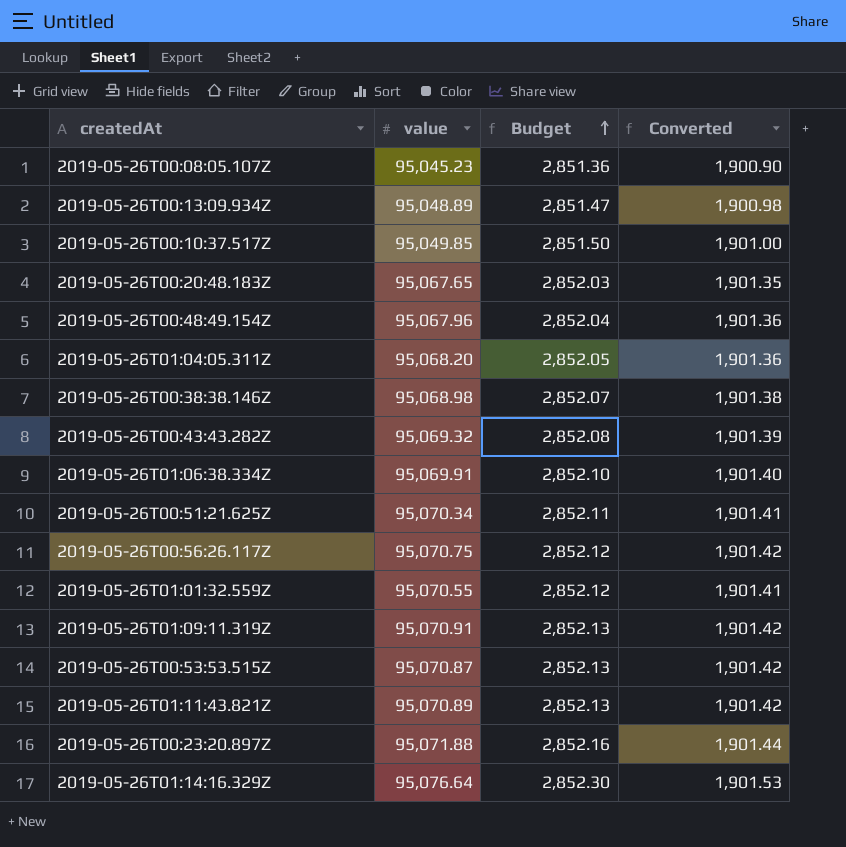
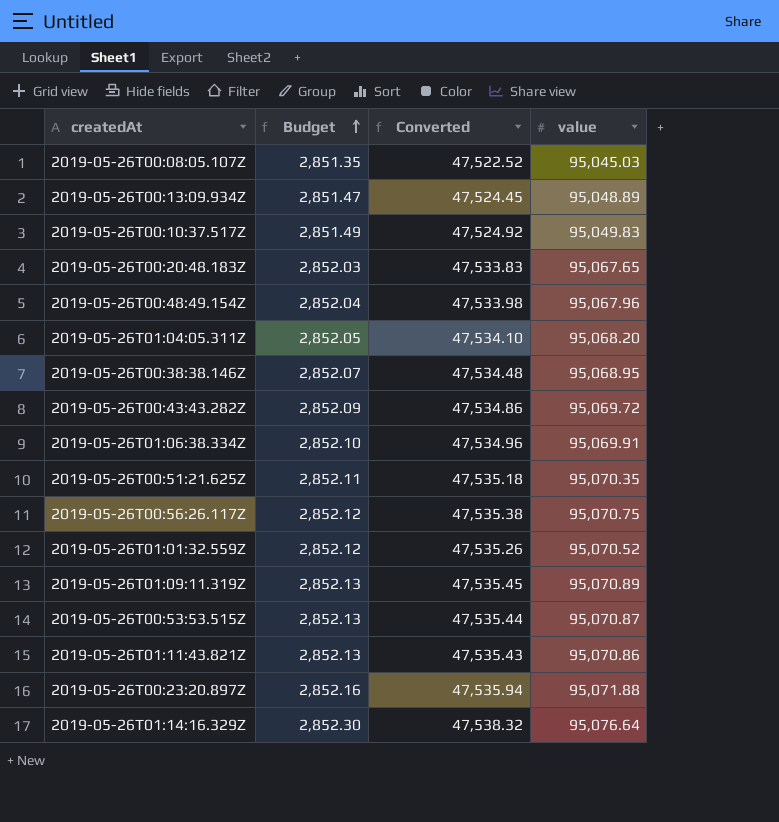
column Converted | formula: [value] * 0.02 -> [value] * 0.5
column value | position: 2 -> 4
2019-05-26T00:08:05.107Z | Budget: 2,851.36 -> 2,851.35
2019-05-26T00:08:05.107Z | value: 95,045.23 -> 95,045.03
2019-05-26T00:10:37.517Z | Budget: 2,851.50 -> 2,851.49
2019-05-26T00:10:37.517Z | value: 95,049.85 -> 95,049.83
2019-05-26T00:38:38.146Z | value: 95,068.98 -> 95,068.95
2019-05-26T00:43:43.282Z | Budget: 2,852.08 -> 2,852.09
2019-05-26T00:43:43.282Z | value: 95,069.32 -> 95,069.72
2019-05-26T00:51:21.625Z | value: 95,070.34 -> 95,070.35
2019-05-26T01:01:32.559Z | value: 95,070.55 -> 95,070.52
2019-05-26T01:09:11.319Z | value: 95,070.91 -> 95,070.89
2019-05-26T01:11:43.821Z | value: 95,070.89 -> 95,070.86

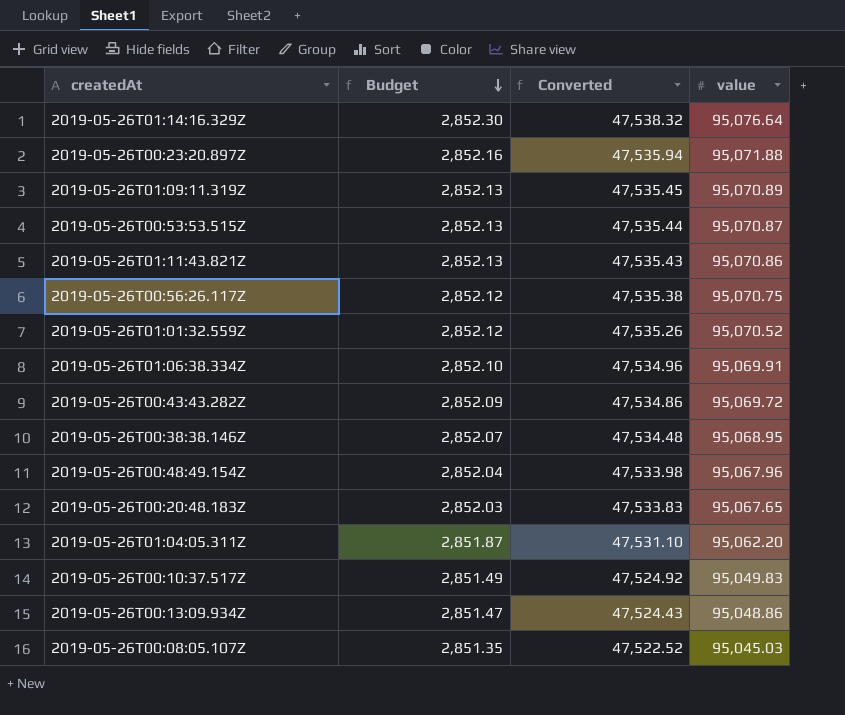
row order: Budget ascending -> Budget descending
row 2019-05-26T00:51:21.625Z: 2,852.11 | 47,535.18 | 95,070.35 -> none
2019-05-26T01:04:05.311Z | Budget: 2,852.05 -> 2,851.87
2019-05-26T01:04:05.311Z | Converted: 47,534.10 -> 47,531.10
2019-05-26T01:04:05.311Z | value: 95,068.20 -> 95,062.20
2019-05-26T00:13:09.934Z | Converted: 47,524.45 -> 47,524.43
2019-05-26T00:13:09.934Z | value: 95,048.89 -> 95,048.86

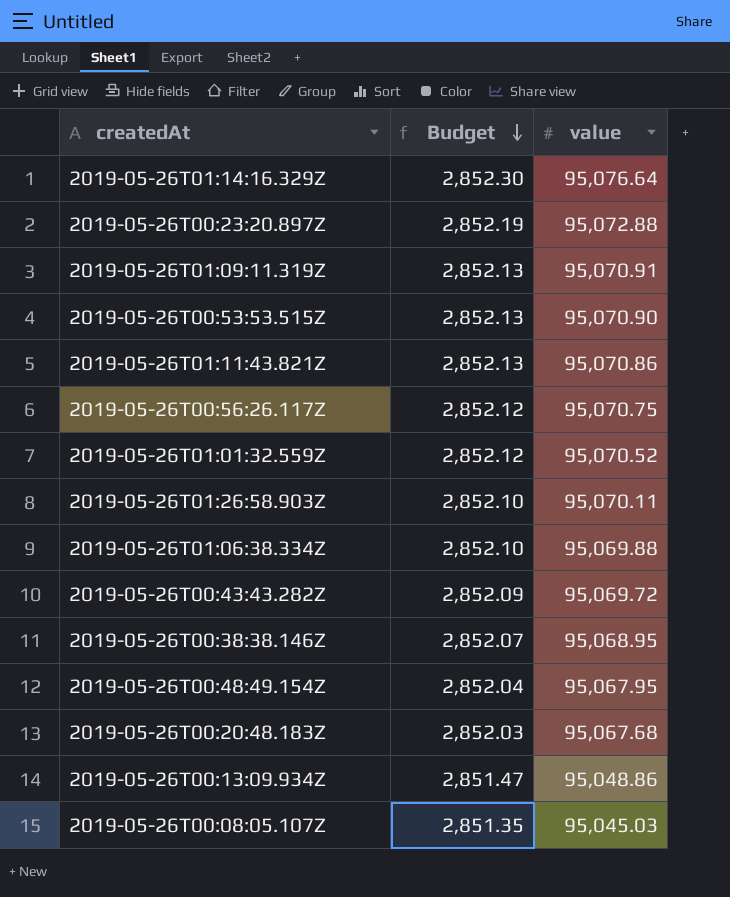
column Converted | formula: [value] * 0.5 -> none
row 2019-05-26T01:04:05.311Z: 2,851.87 | 47,531.10 | 95,062.20 -> none
row 2019-05-26T00:10:37.517Z: 2,851.49 | 47,524.92 | 95,049.83 -> none
2019-05-26T00:23:20.897Z | Budget: 2,852.16 -> 2,852.19
2019-05-26T00:23:20.897Z | value: 95,071.88 -> 95,072.88
2019-05-26T01:09:11.319Z | value: 95,070.89 -> 95,070.91
2019-05-26T00:53:53.515Z | value: 95,070.87 -> 95,070.90
row 2019-05-26T01:26:58.903Z: none -> 2,852.10 | 95,070.11
2019-05-26T01:06:38.334Z | value: 95,069.91 -> 95,069.88
2019-05-26T00:48:49.154Z | value: 95,067.96 -> 95,067.95
2019-05-26T00:20:48.183Z | value: 95,067.65 -> 95,067.68

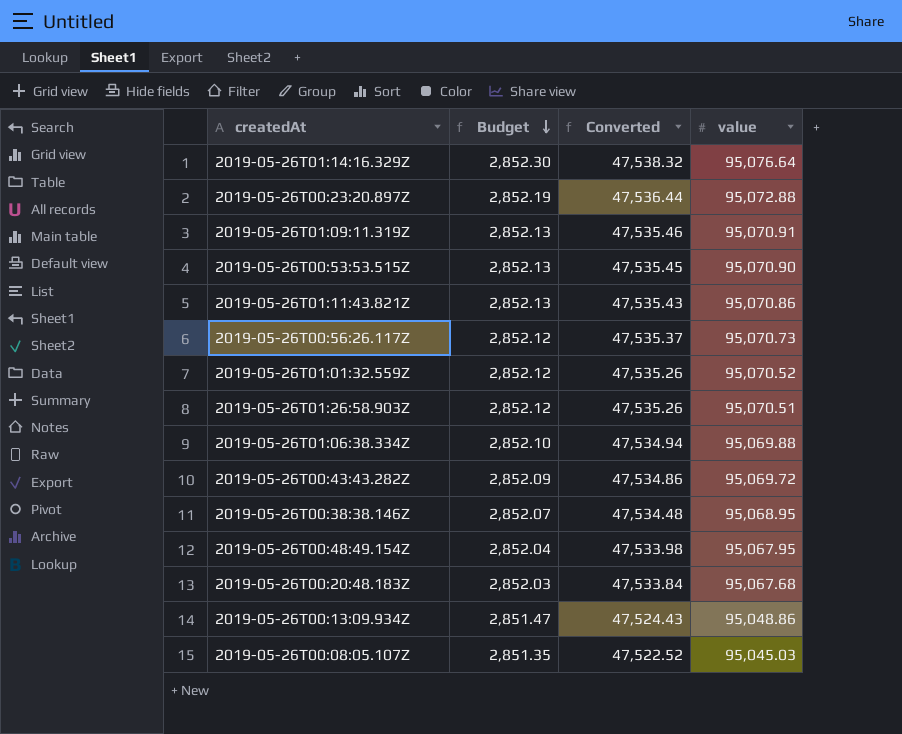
column Converted | formula: none -> [value] * 0.5
2019-05-26T00:56:26.117Z | value: 95,070.75 -> 95,070.73
2019-05-26T01:26:58.903Z | Budget: 2,852.10 -> 2,852.12
2019-05-26T01:26:58.903Z | value: 95,070.11 -> 95,070.51

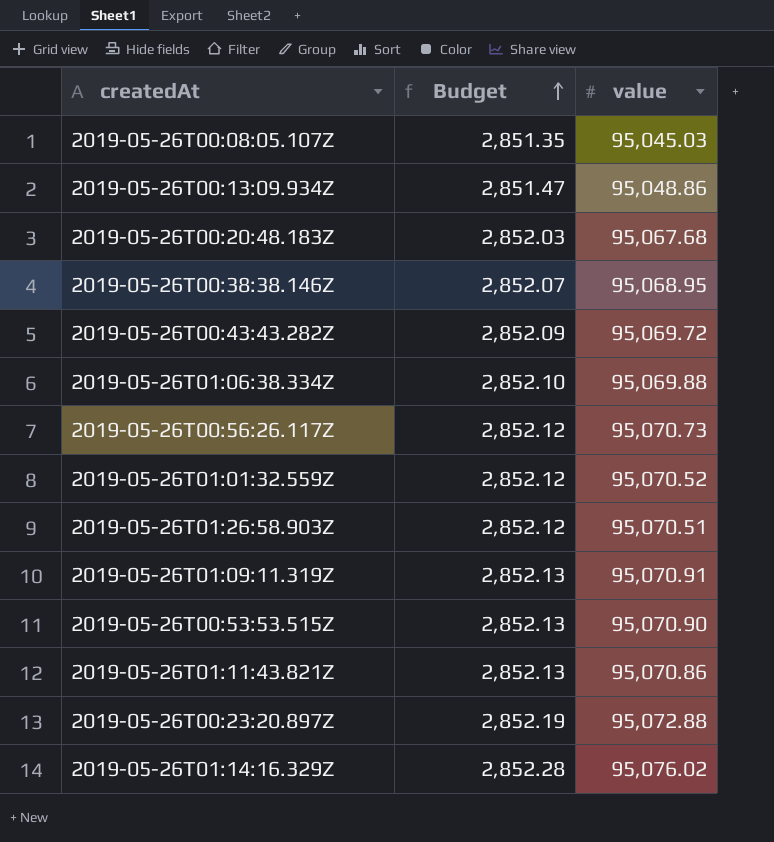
row order: Budget descending -> Budget ascending
column Converted | formula: [value] * 0.5 -> none
row 2019-05-26T00:48:49.154Z: 2,852.04 | 47,533.98 | 95,067.95 -> none
2019-05-26T01:14:16.329Z | Budget: 2,852.30 -> 2,852.28
2019-05-26T01:14:16.329Z | value: 95,076.64 -> 95,076.02

